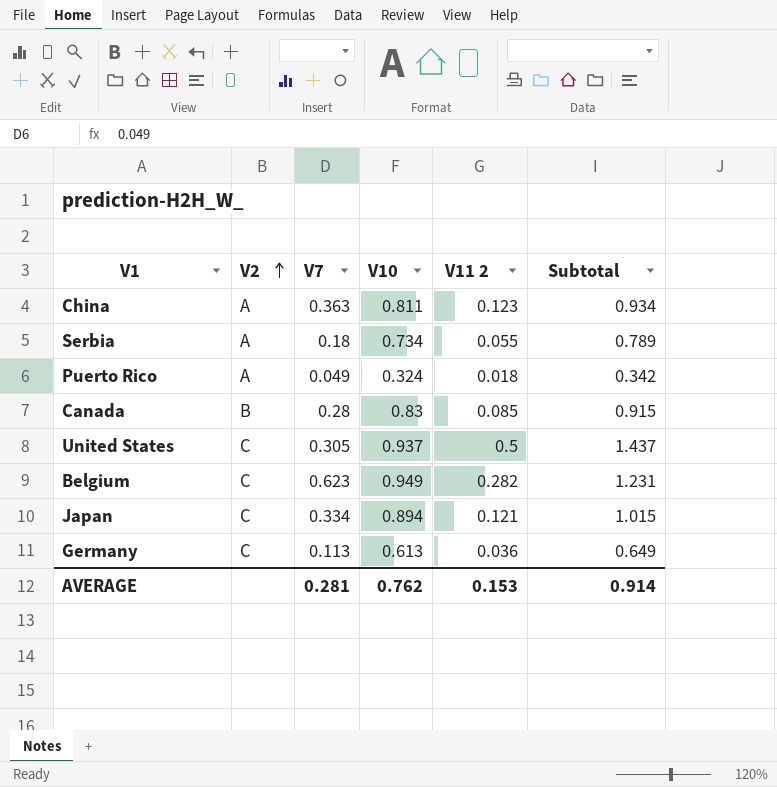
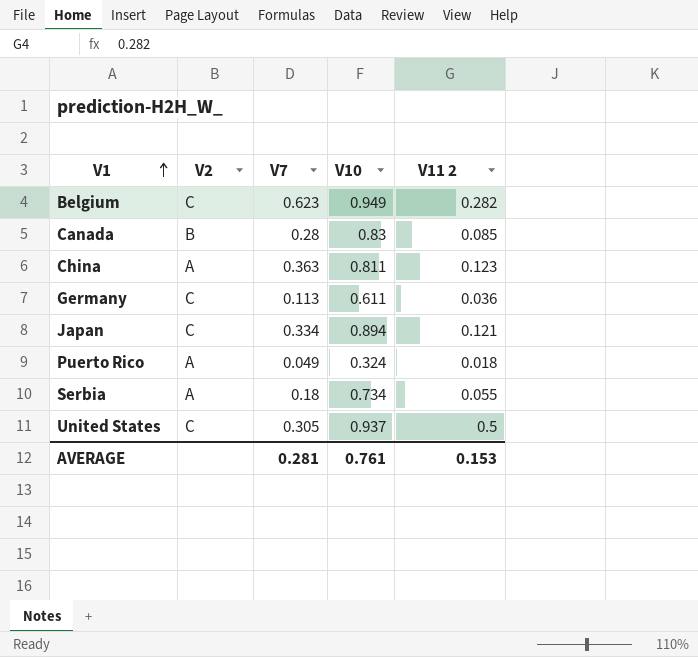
row order: V2 ascending -> V1 ascending
column Subtotal | formula: [V10] + [V11 2] -> none
Germany | V10: 0.613 -> 0.611
AVERAGE | V10: 0.762 -> 0.761

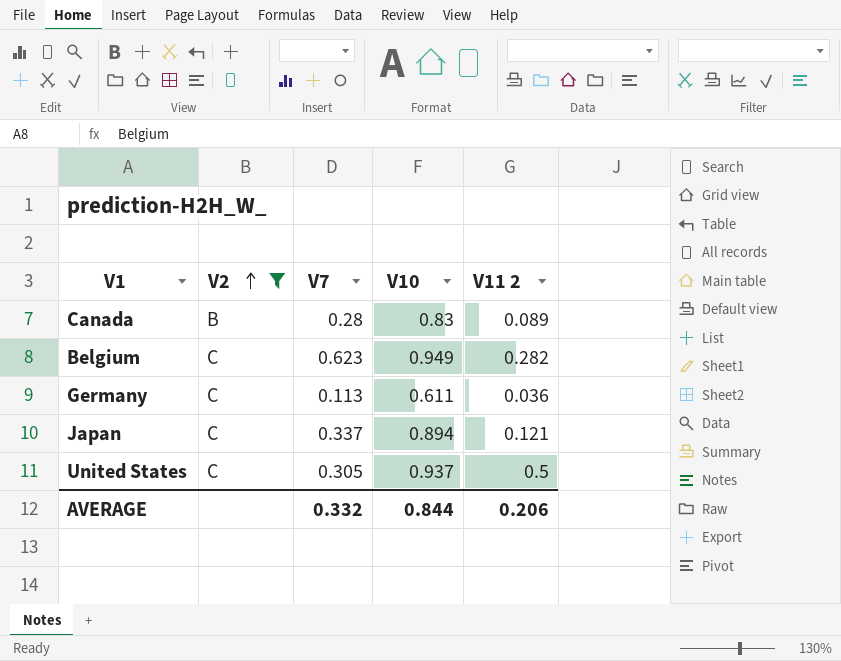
filter: none -> V2 != A
row order: V1 ascending -> V2 ascending
Canada | V11 2: 0.085 -> 0.089
Japan | V7: 0.334 -> 0.337
AVERAGE | V7: 0.281 -> 0.332
AVERAGE | V10: 0.761 -> 0.844
AVERAGE | V11 2: 0.153 -> 0.206

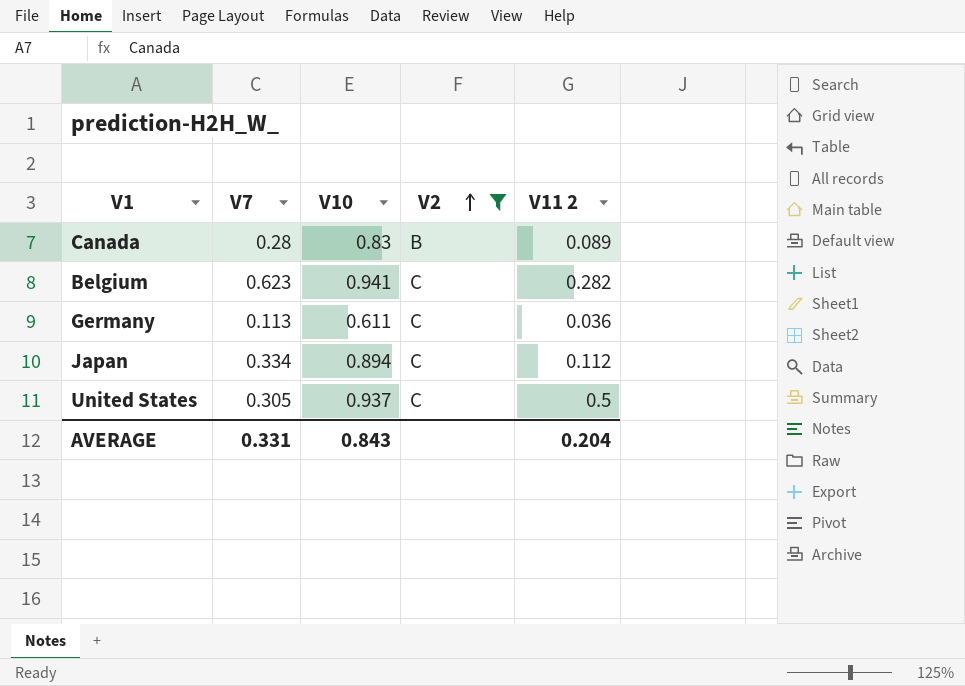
column V2 | position: 2 -> 4
Belgium | V10: 0.949 -> 0.941
Japan | V7: 0.337 -> 0.334
Japan | V11 2: 0.121 -> 0.112
AVERAGE | V7: 0.332 -> 0.331
AVERAGE | V10: 0.844 -> 0.843
AVERAGE | V11 2: 0.206 -> 0.204

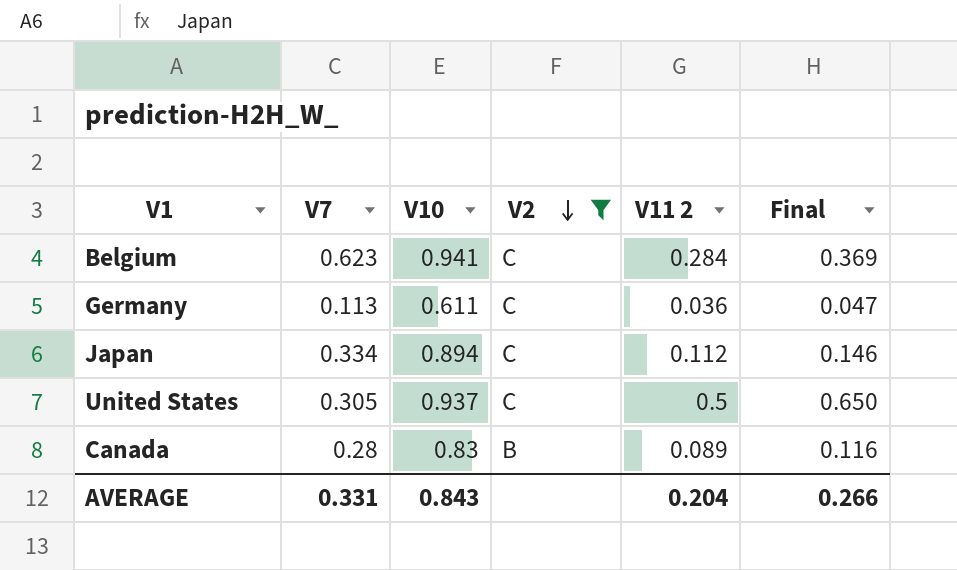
row order: V2 ascending -> V2 descending
column Final | formula: none -> [V11 2] * 1.3
Belgium | V11 2: 0.282 -> 0.284

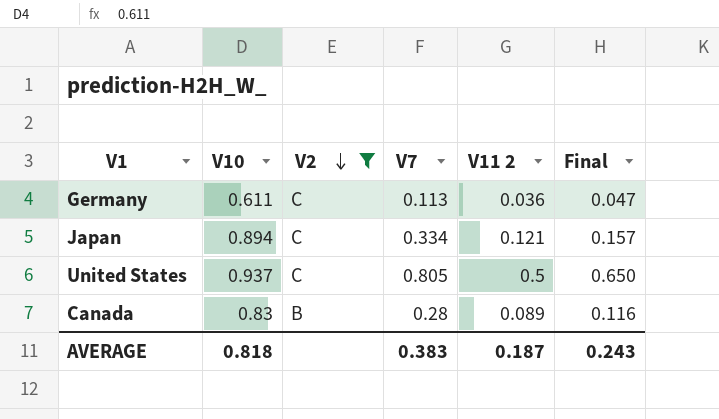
column V7 | position: 2 -> 4
row Belgium: 0.623 | 0.941 | C | 0.284 | 0.369 -> none
Japan | V11 2: 0.112 -> 0.121
Japan | Final: 0.146 -> 0.157
United States | V7: 0.305 -> 0.805
AVERAGE | V10: 0.843 -> 0.818
AVERAGE | V7: 0.331 -> 0.383
AVERAGE | V11 2: 0.204 -> 0.187
AVERAGE | Final: 0.266 -> 0.243

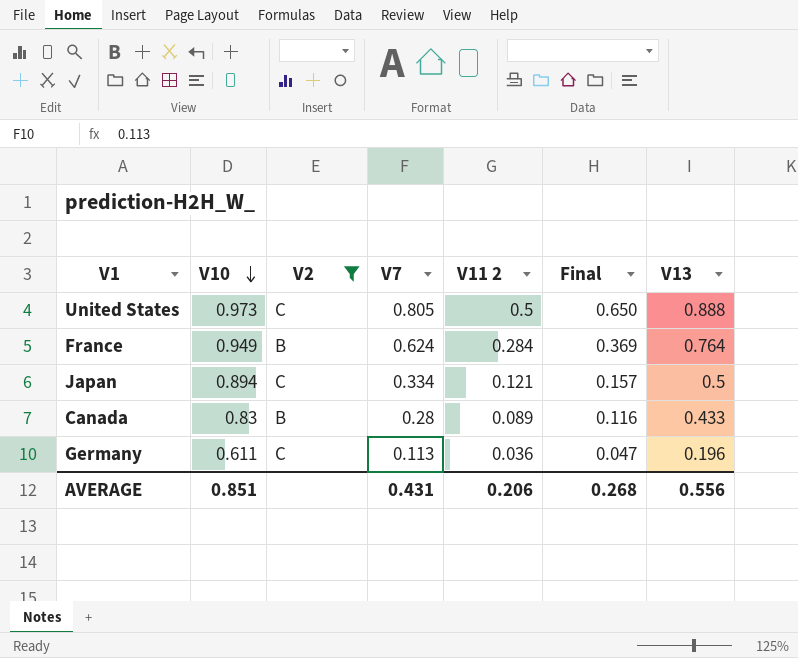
row order: V2 descending -> V10 descending
column V13 | position: none -> 7
United States | V10: 0.937 -> 0.973
row France: none -> 0.949 | B | 0.624 | 0.284 | 0.369 | 0.764
AVERAGE | V10: 0.818 -> 0.851
AVERAGE | V7: 0.383 -> 0.431
AVERAGE | V11 2: 0.187 -> 0.206
AVERAGE | Final: 0.243 -> 0.268

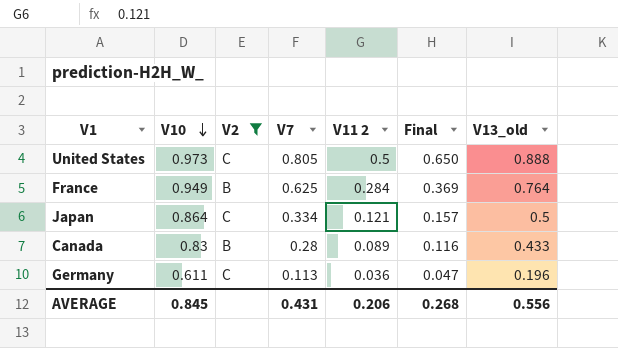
column name: V13 -> V13_old
France | V7: 0.624 -> 0.625
Japan | V10: 0.894 -> 0.864
AVERAGE | V10: 0.851 -> 0.845

